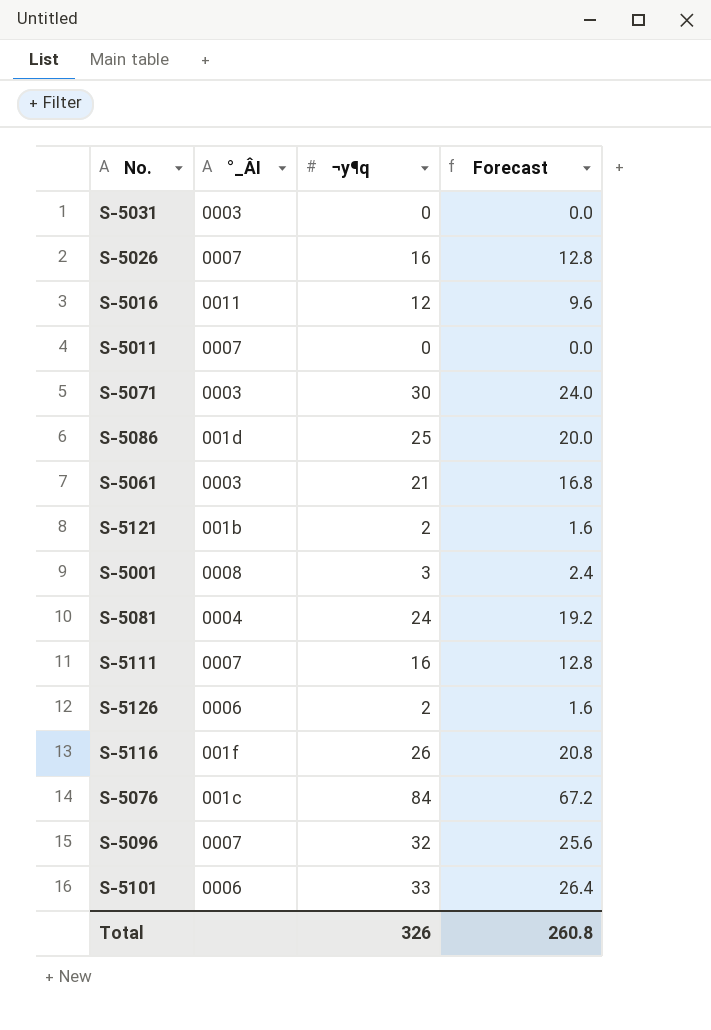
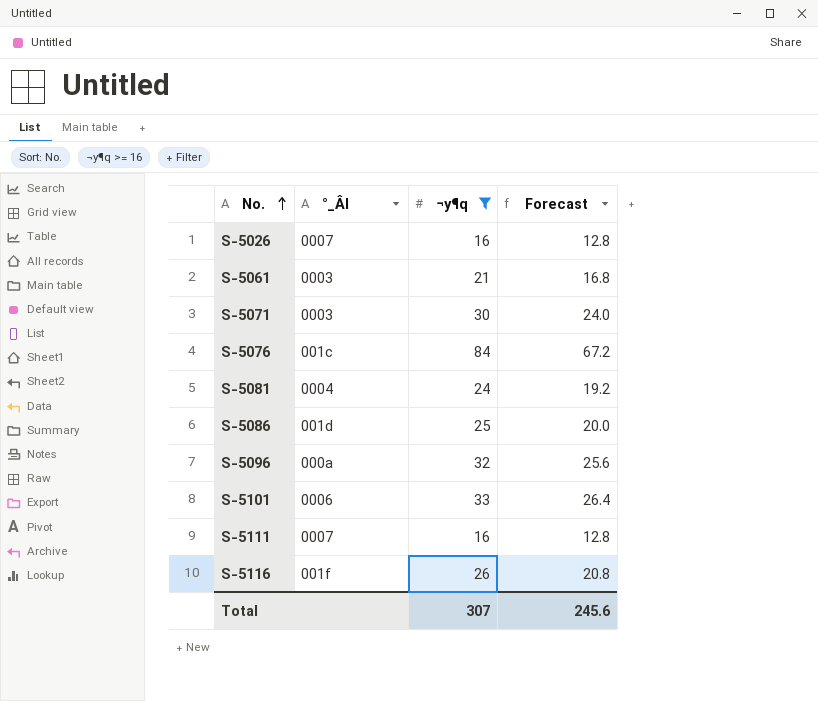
filter: none -> ¬y¶q >= 16
row order: none -> No. ascending
S-5096 | °_ÂI: 0007 -> 000a
Total | ¬y¶q: 326 -> 307
Total | Forecast: 260.8 -> 245.6

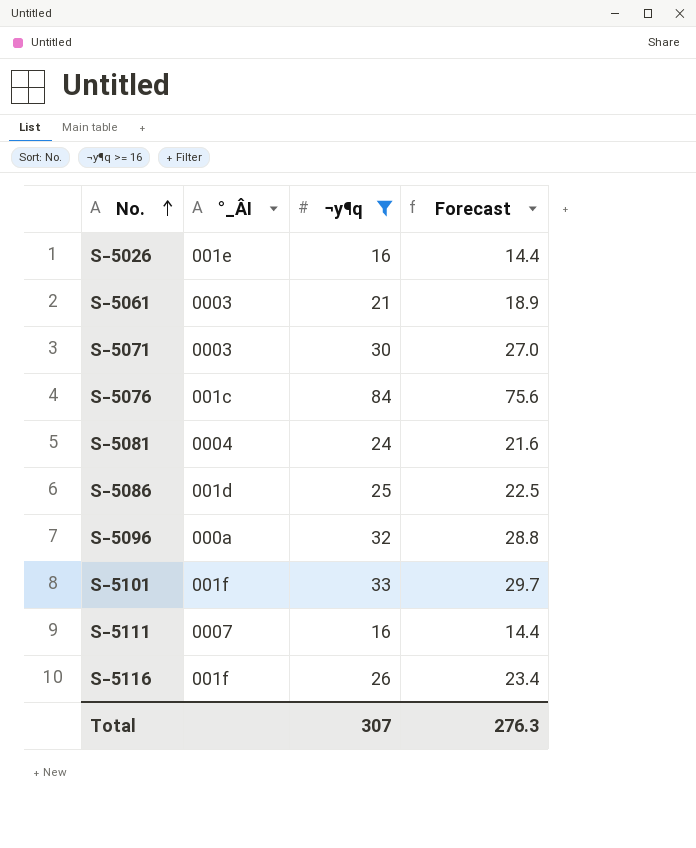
column Forecast | formula: [¬y¶q] * 0.8 -> [¬y¶q] * 0.9
S-5026 | °_ÂI: 0007 -> 001e
S-5101 | °_ÂI: 0006 -> 001f
Total | Forecast: 245.6 -> 276.3

